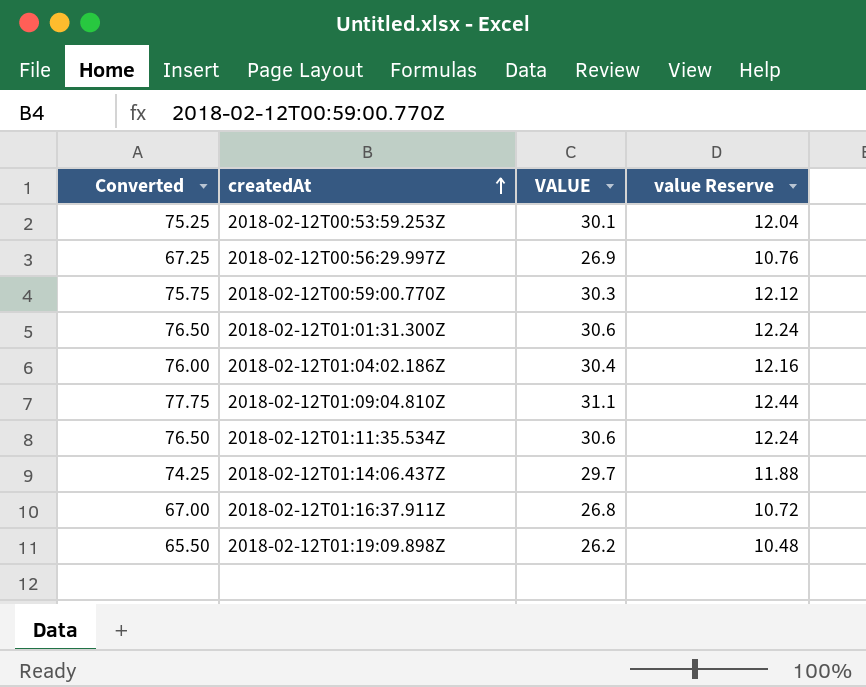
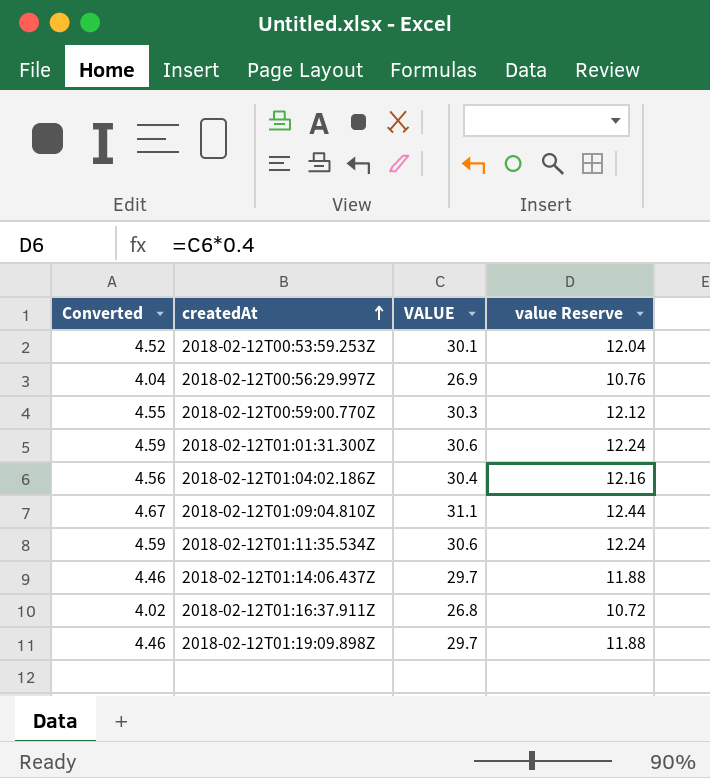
column Converted | formula: [VALUE] * 2.5 -> [VALUE] * 0.15
2018-02-12T01:19:09.898Z | VALUE: 26.2 -> 29.7
2018-02-12T01:19:09.898Z | value Reserve: 10.48 -> 11.88

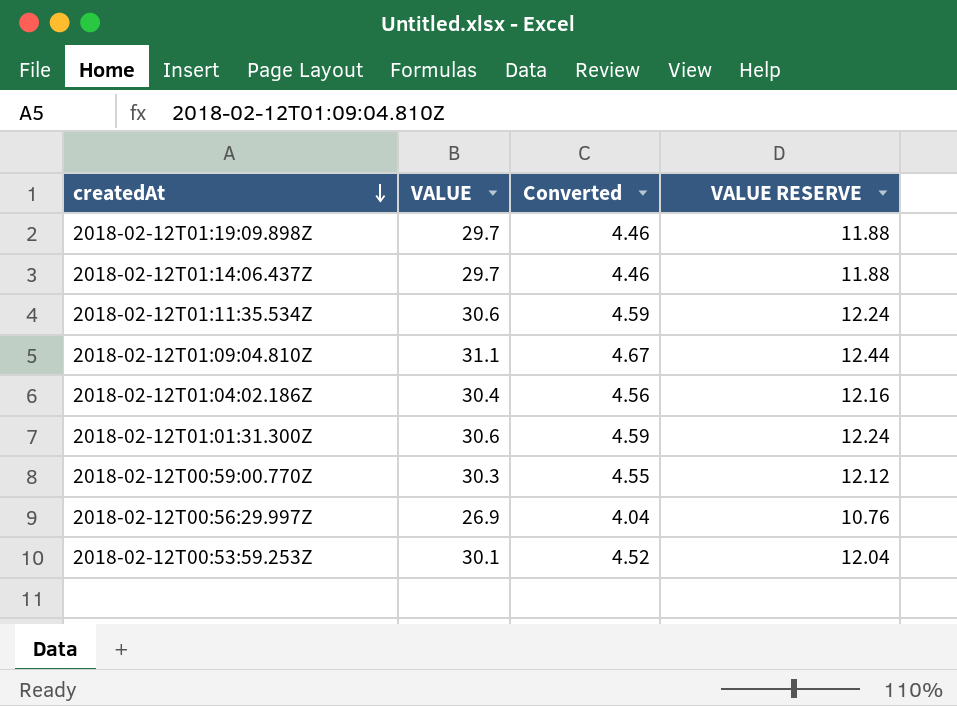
row order: createdAt ascending -> createdAt descending
column Converted | position: 1 -> 3
column name: value Reserve -> VALUE RESERVE
row 2018-02-12T01:16:37.911Z: 4.02 | 26.8 | 10.72 -> none

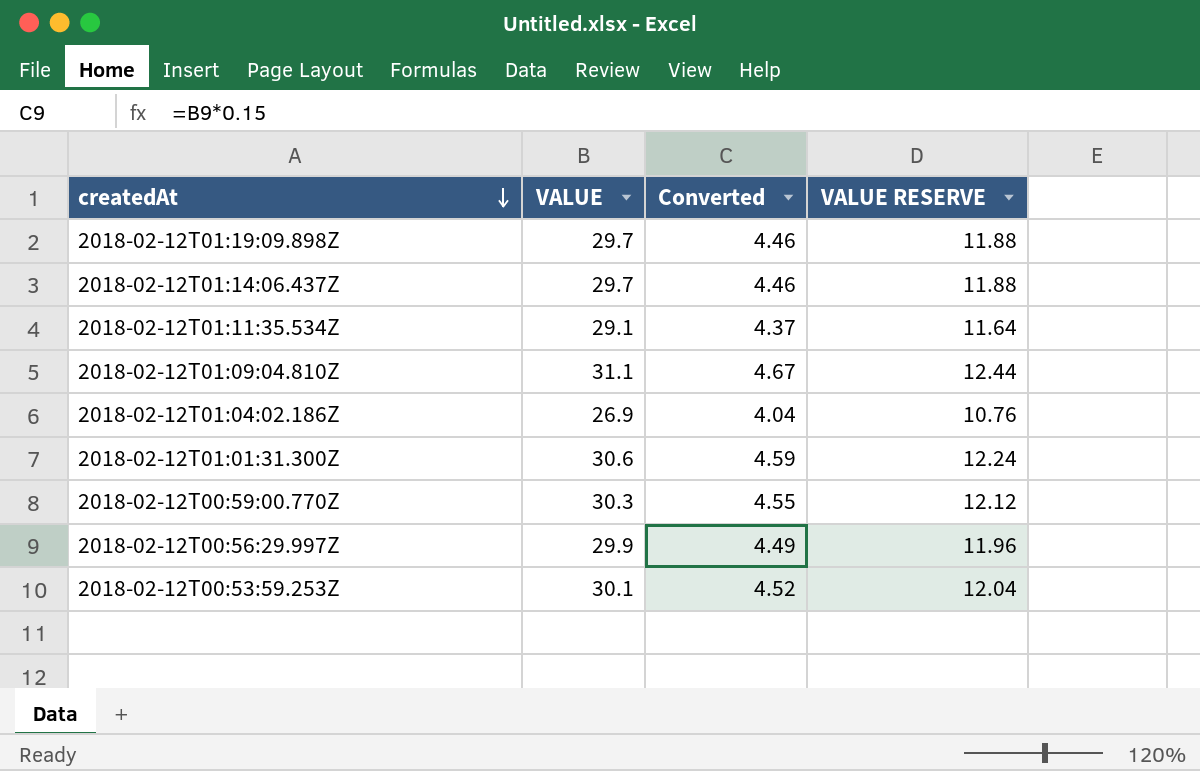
2018-02-12T01:11:35.534Z | VALUE: 30.6 -> 29.1
2018-02-12T01:11:35.534Z | Converted: 4.59 -> 4.37
2018-02-12T01:11:35.534Z | VALUE RESERVE: 12.24 -> 11.64
2018-02-12T01:04:02.186Z | VALUE: 30.4 -> 26.9
2018-02-12T01:04:02.186Z | Converted: 4.56 -> 4.04
2018-02-12T01:04:02.186Z | VALUE RESERVE: 12.16 -> 10.76
2018-02-12T00:56:29.997Z | VALUE: 26.9 -> 29.9
2018-02-12T00:56:29.997Z | Converted: 4.04 -> 4.49
2018-02-12T00:56:29.997Z | VALUE RESERVE: 10.76 -> 11.96

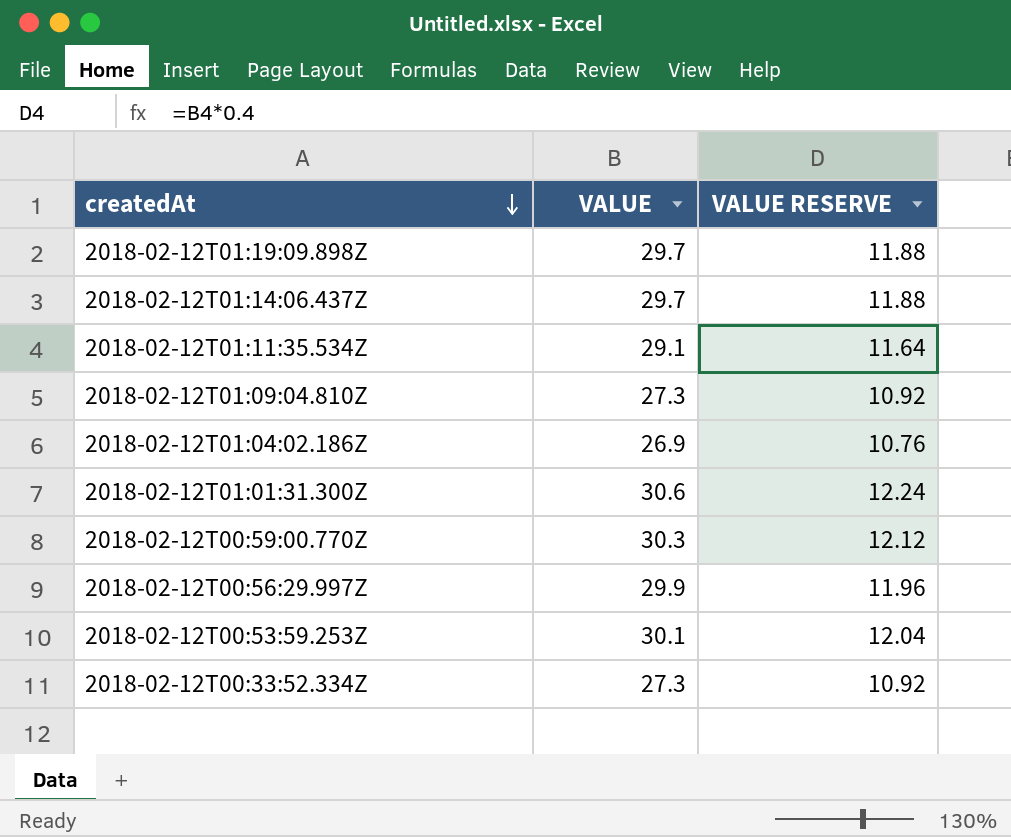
column Converted | formula: [VALUE] * 0.15 -> none
2018-02-12T01:09:04.810Z | VALUE: 31.1 -> 27.3
2018-02-12T01:09:04.810Z | VALUE RESERVE: 12.44 -> 10.92
row 2018-02-12T00:33:52.334Z: none -> 27.3 | 10.92

